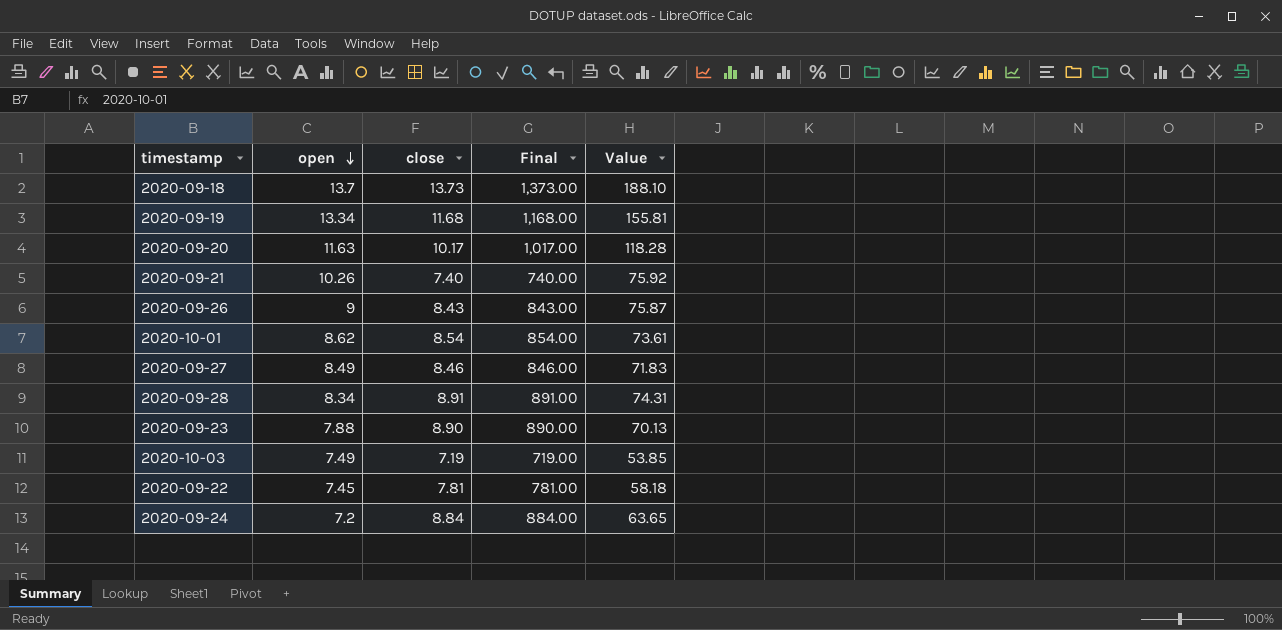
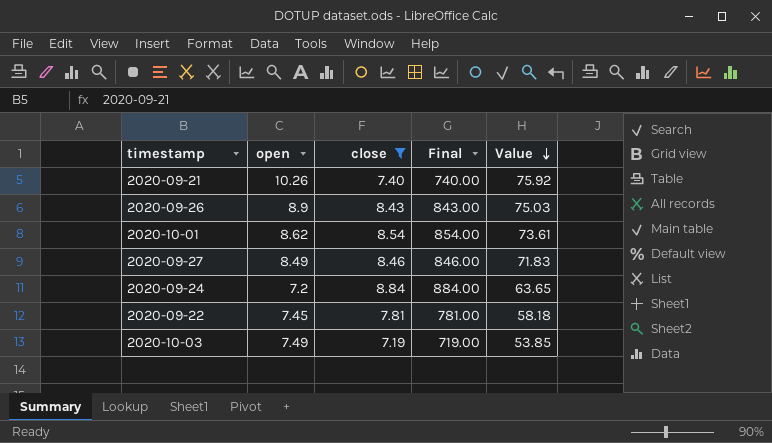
filter: none -> close <= 8.84
row order: open descending -> Value descending
2020-09-26 | open: 9 -> 8.9
2020-09-26 | Value: 75.87 -> 75.03

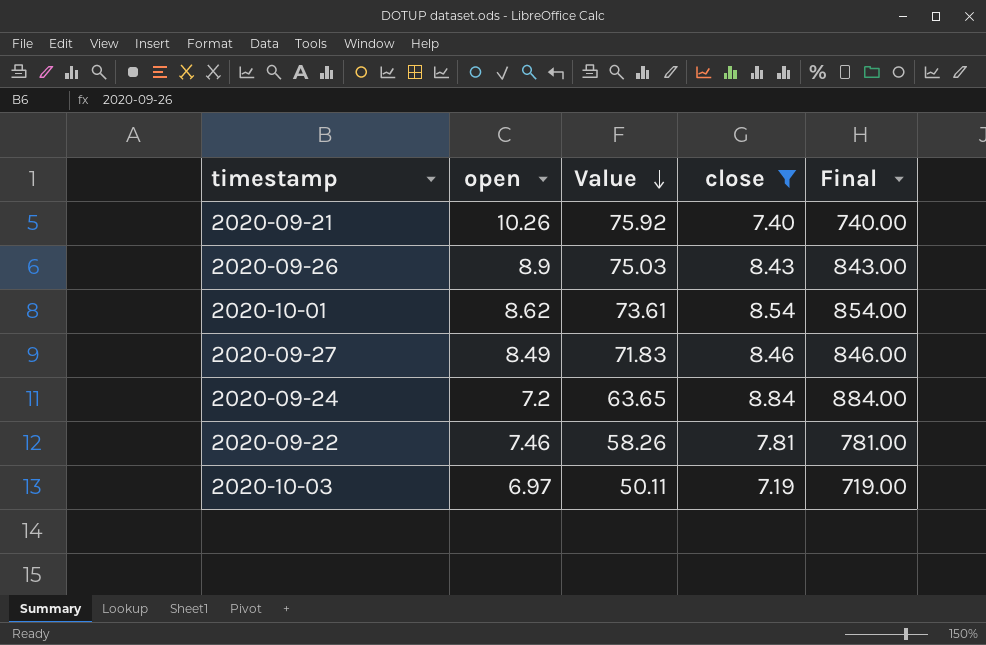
column Value | position: 5 -> 3
2020-09-22 | open: 7.45 -> 7.46
2020-09-22 | Value: 58.18 -> 58.26
2020-10-03 | open: 7.49 -> 6.97
2020-10-03 | Value: 53.85 -> 50.11

